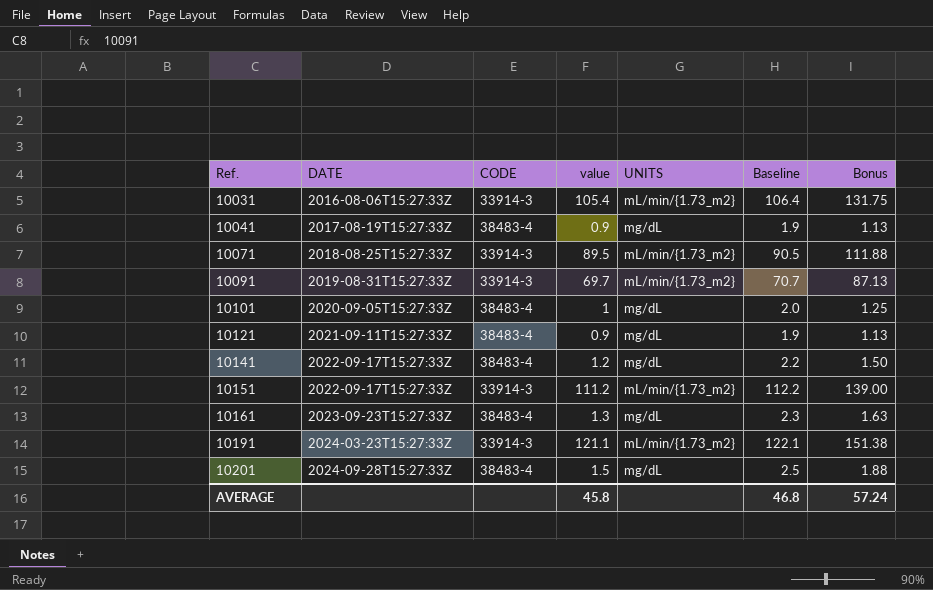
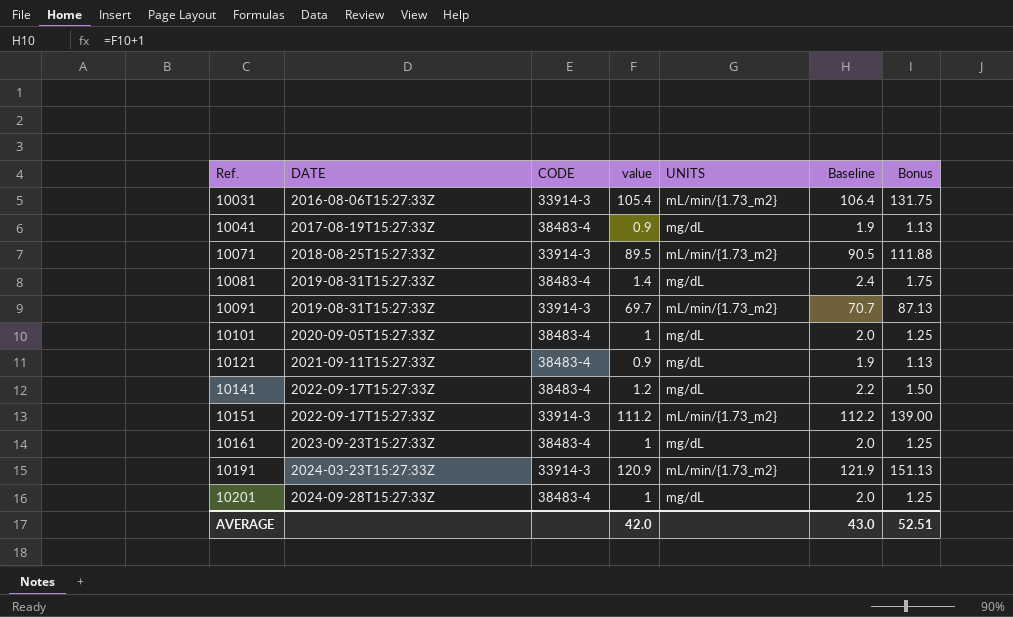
row 10081: none -> 2019-08-31T15:27:33Z | 38483-4 | 1.4 | mg/dL | 2.4 | 1.75
10161 | value: 1.3 -> 1
10161 | Baseline: 2.3 -> 2.0
10161 | Bonus: 1.63 -> 1.25
10191 | value: 121.1 -> 120.9
10191 | Baseline: 122.1 -> 121.9
10191 | Bonus: 151.38 -> 151.13
10201 | value: 1.5 -> 1
10201 | Baseline: 2.5 -> 2.0
10201 | Bonus: 1.88 -> 1.25
AVERAGE | value: 45.8 -> 42.0
AVERAGE | Baseline: 46.8 -> 43.0
AVERAGE | Bonus: 57.24 -> 52.51

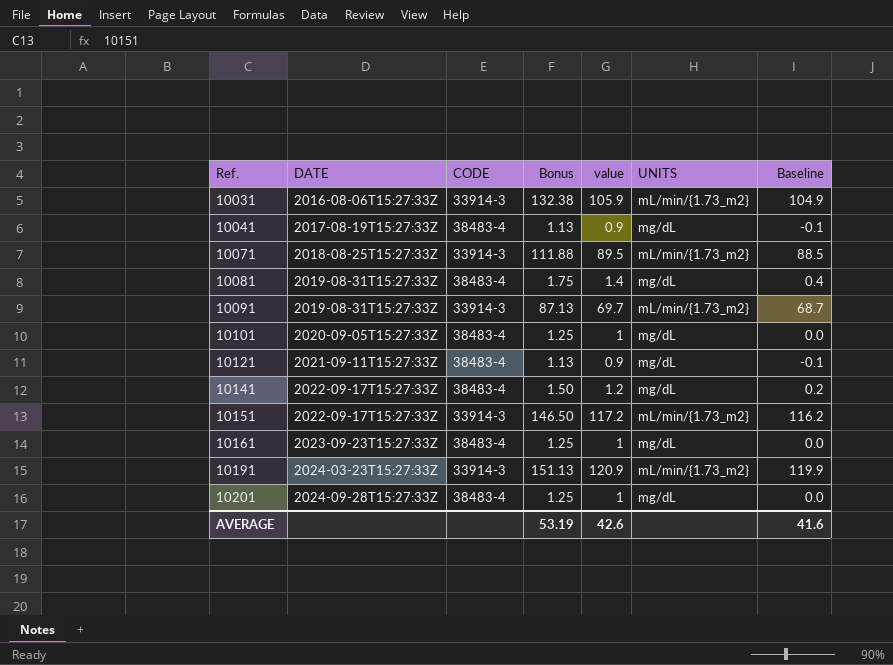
column Bonus | position: 7 -> 4
column Baseline | formula: [value] + 1 -> [value] - 1
10031 | Bonus: 131.75 -> 132.38
10031 | value: 105.4 -> 105.9
10151 | Bonus: 139.00 -> 146.50
10151 | value: 111.2 -> 117.2
AVERAGE | Bonus: 52.51 -> 53.19
AVERAGE | value: 42.0 -> 42.6
AVERAGE | Baseline: 43.0 -> 41.6

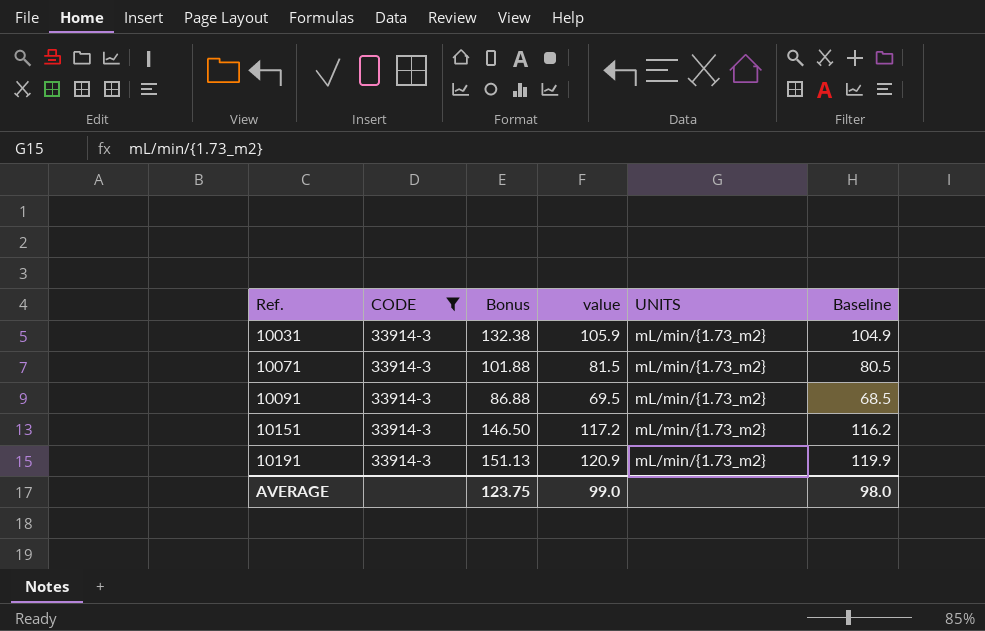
filter: none -> CODE = 33914-3
column DATE | position: 2 -> none
10071 | Bonus: 111.88 -> 101.88
10071 | value: 89.5 -> 81.5
10071 | Baseline: 88.5 -> 80.5
10091 | Bonus: 87.13 -> 86.88
10091 | value: 69.7 -> 69.5
10091 | Baseline: 68.7 -> 68.5
AVERAGE | Bonus: 53.19 -> 123.75
AVERAGE | value: 42.6 -> 99.0
AVERAGE | Baseline: 41.6 -> 98.0

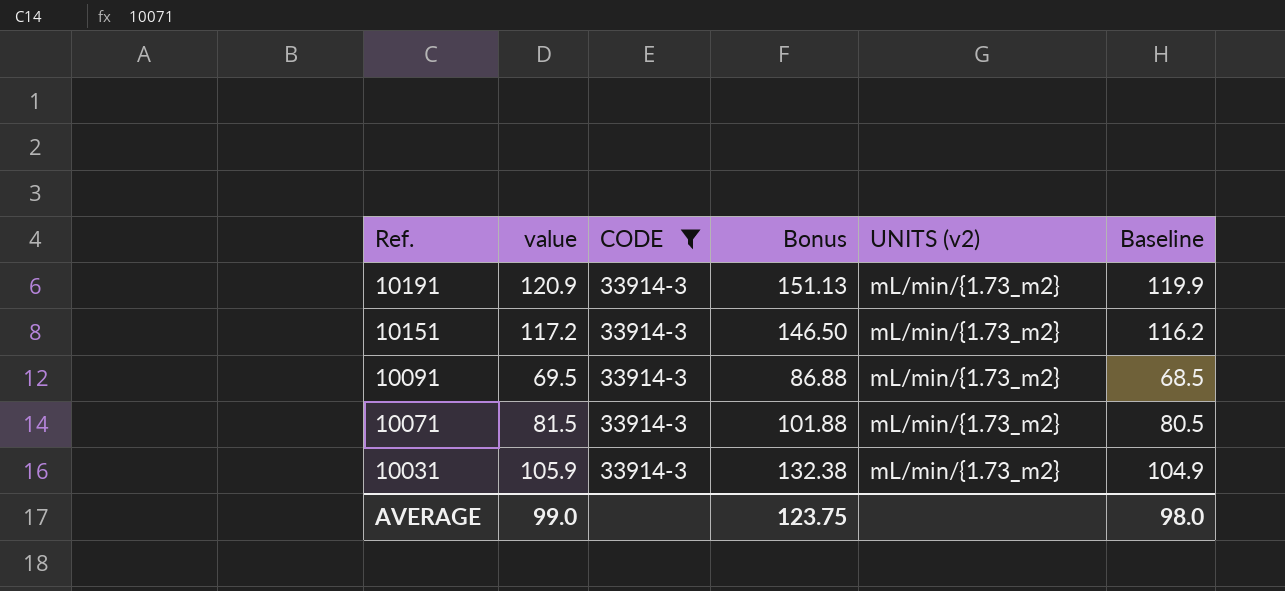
row order: Ref. ascending -> Ref. descending
column value | position: 4 -> 2
column name: UNITS -> UNITS (v2)

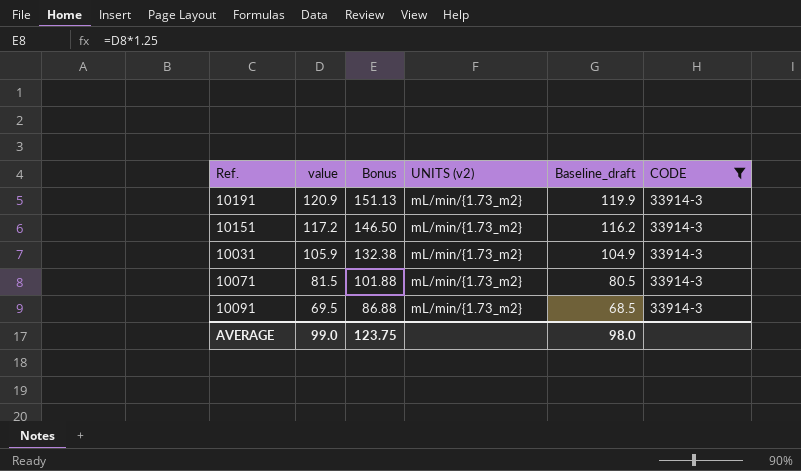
row order: Ref. descending -> value descending
column name: Baseline -> Baseline_draft
column CODE | position: 3 -> 6

